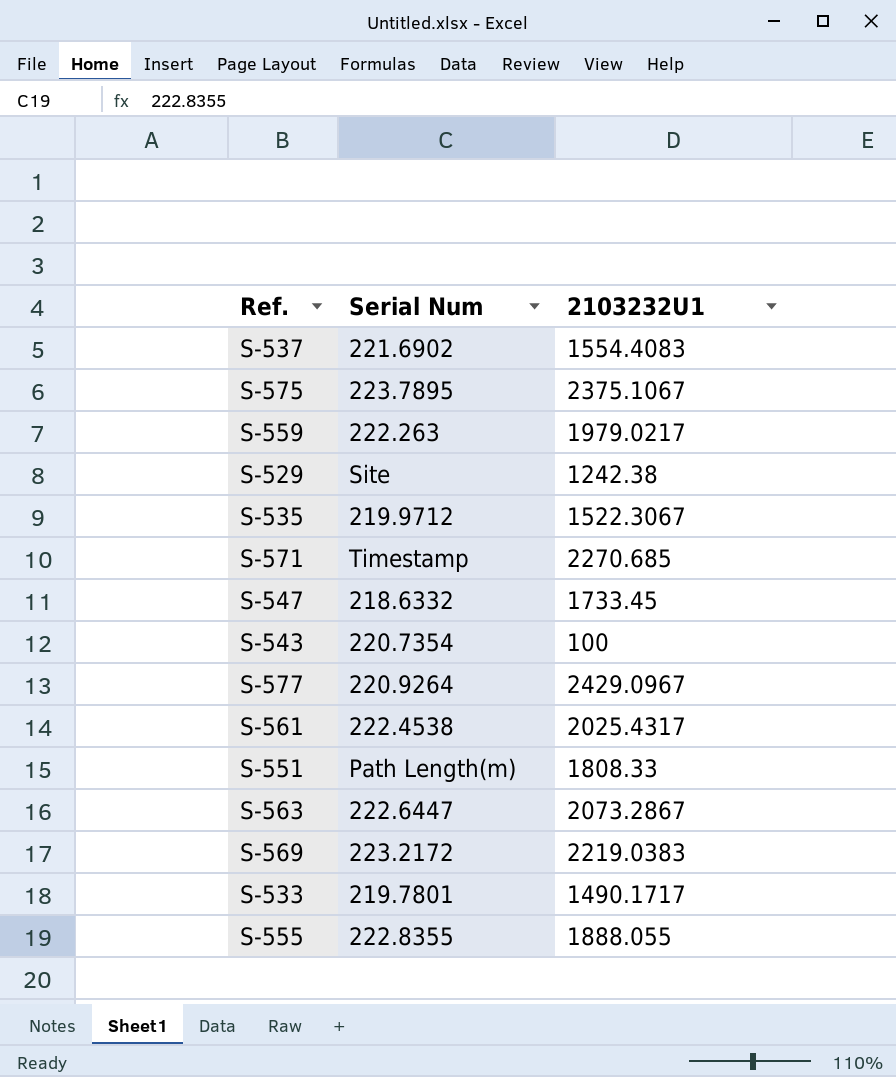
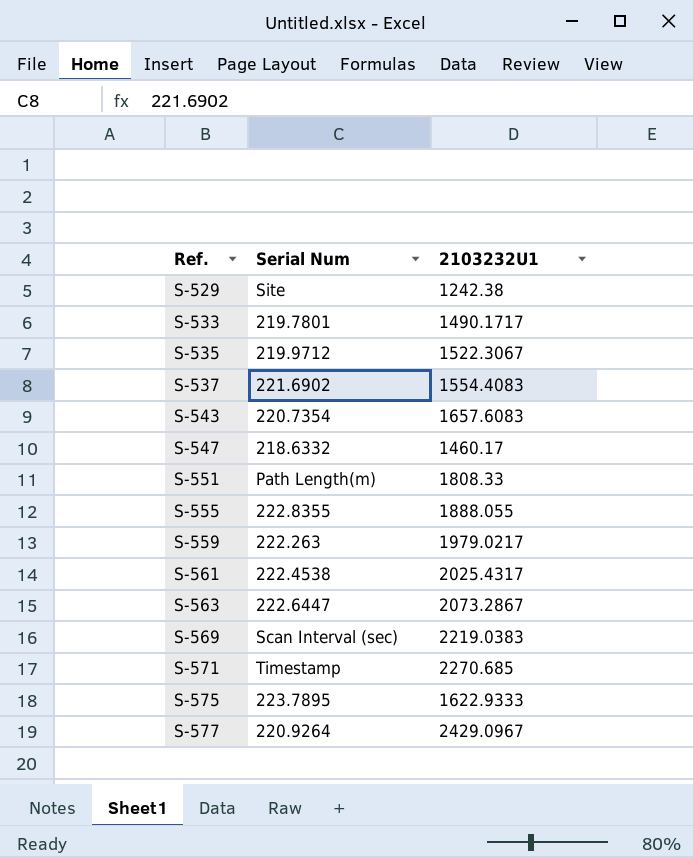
row order: none -> Ref. ascending
S-543 | 2103232U1: 100 -> 1657.6083
S-547 | 2103232U1: 1733.45 -> 1460.17
S-569 | Serial Num: 223.2172 -> Scan Interval (sec)
S-575 | 2103232U1: 2375.1067 -> 1622.9333

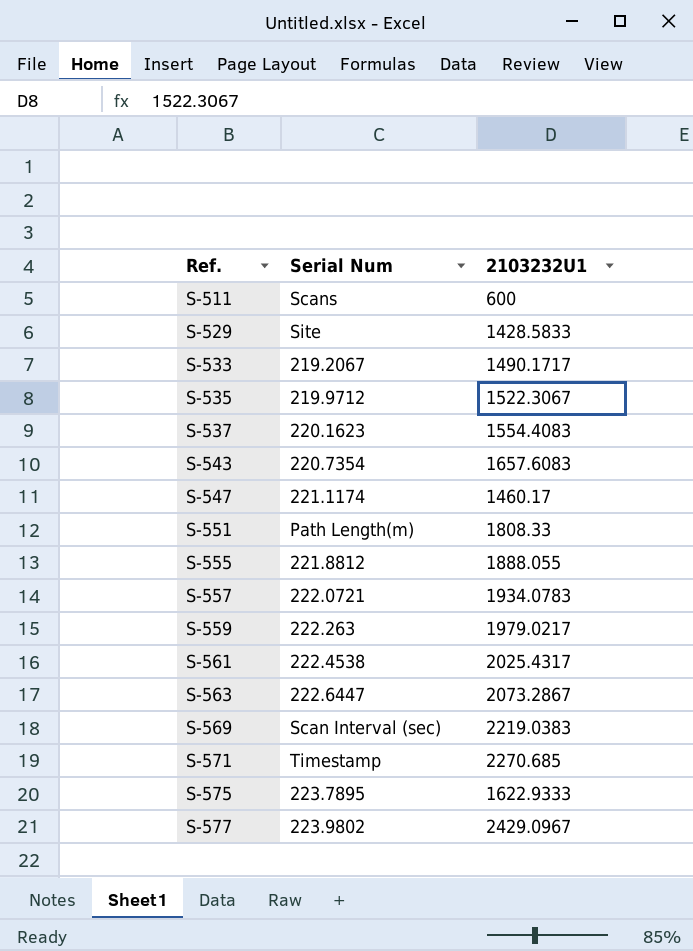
row S-511: none -> Scans | 600
S-529 | 2103232U1: 1242.38 -> 1428.5833
S-533 | Serial Num: 219.7801 -> 219.2067
S-537 | Serial Num: 221.6902 -> 220.1623
S-547 | Serial Num: 218.6332 -> 221.1174
S-555 | Serial Num: 222.8355 -> 221.8812
row S-557: none -> 222.0721 | 1934.0783
S-577 | Serial Num: 220.9264 -> 223.9802

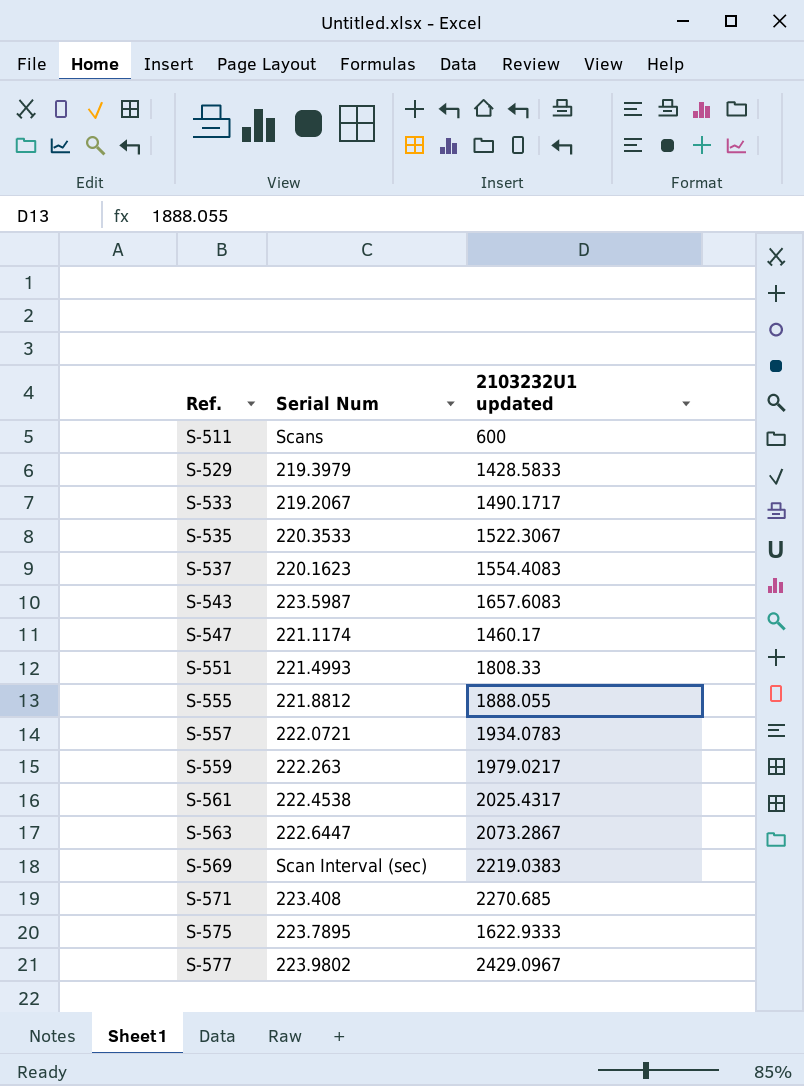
column name: 2103232U1 -> 2103232U1 updated
S-529 | Serial Num: Site -> 219.3979
S-535 | Serial Num: 219.9712 -> 220.3533
S-543 | Serial Num: 220.7354 -> 223.5987
S-551 | Serial Num: Path Length(m) -> 221.4993
S-571 | Serial Num: Timestamp -> 223.408

